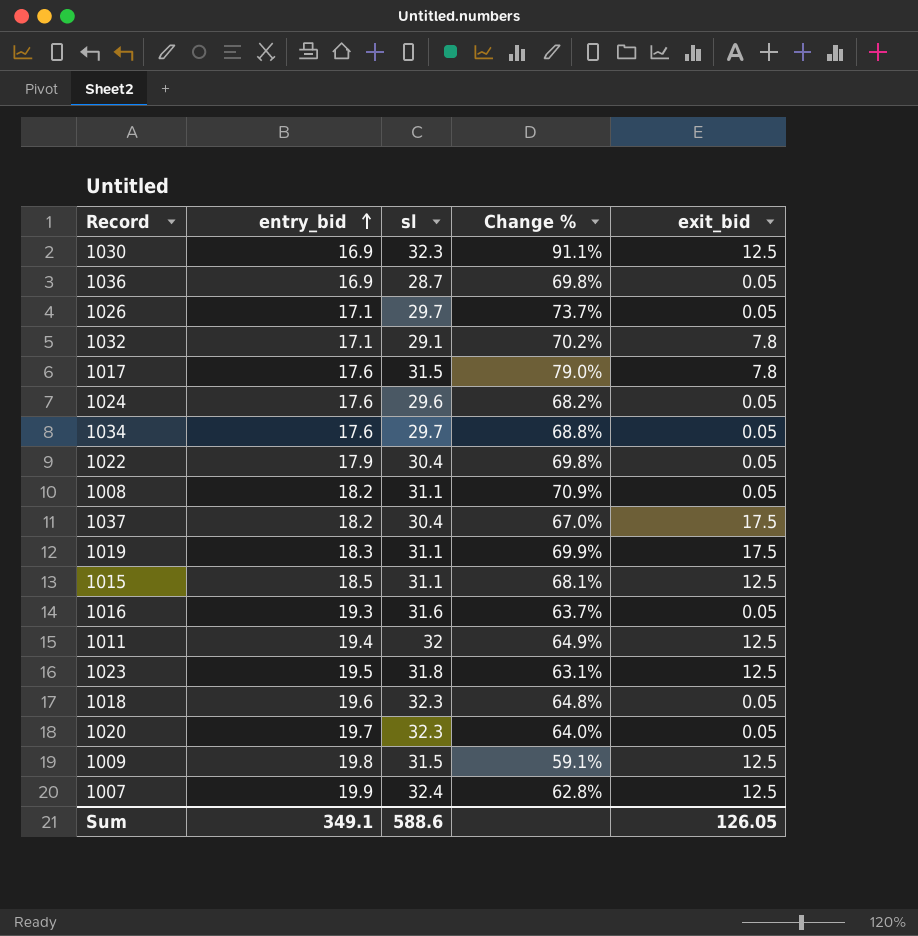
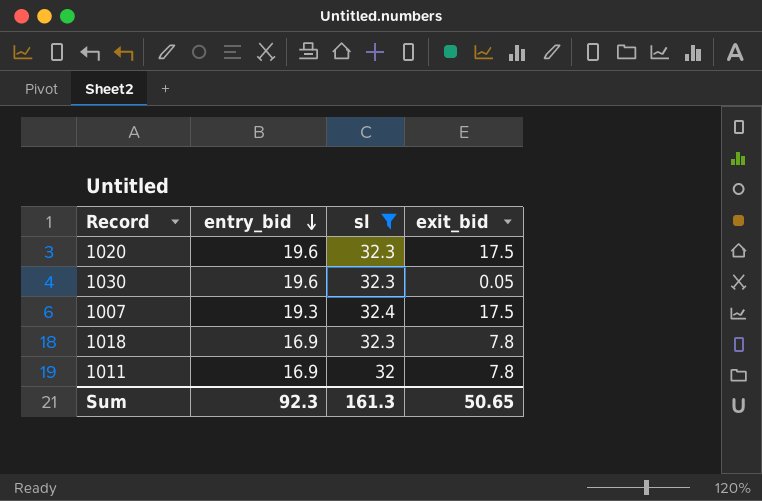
filter: none -> sl >= 32
row order: entry_bid ascending -> entry_bid descending
column Change % | formula: ([sl] - [entry_bid]) / [entry_bid] -> none
1020 | entry_bid: 19.7 -> 19.6
1020 | exit_bid: 0.05 -> 17.5
1030 | entry_bid: 16.9 -> 19.6
1030 | exit_bid: 12.5 -> 0.05
1007 | entry_bid: 19.9 -> 19.3
1007 | exit_bid: 12.5 -> 17.5
1018 | entry_bid: 19.6 -> 16.9
1018 | exit_bid: 0.05 -> 7.8
1011 | entry_bid: 19.4 -> 16.9
1011 | exit_bid: 12.5 -> 7.8
Sum | entry_bid: 349.1 -> 92.3
Sum | sl: 588.6 -> 161.3
Sum | exit_bid: 126.05 -> 50.65

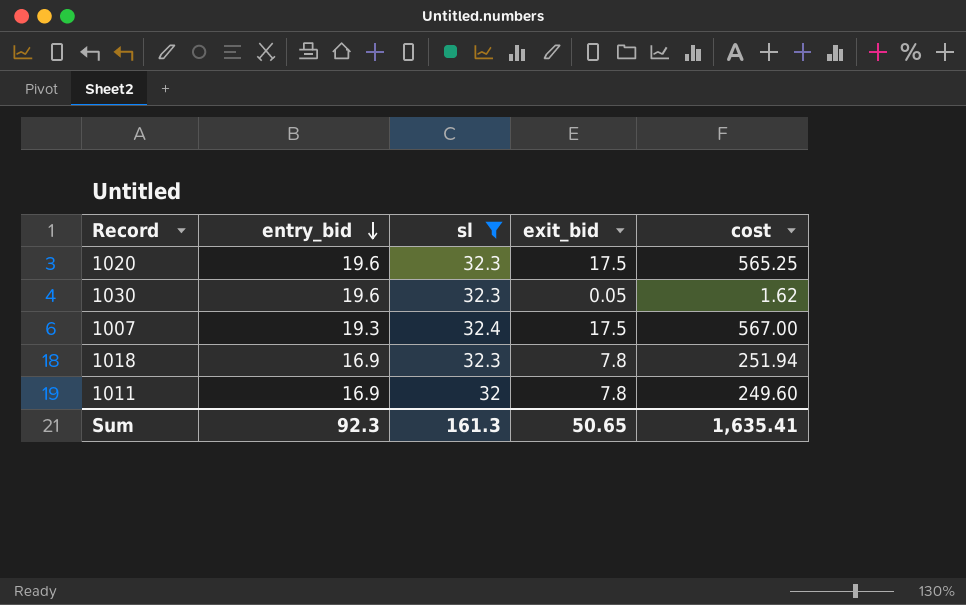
column cost | formula: none -> [sl] * [exit_bid]

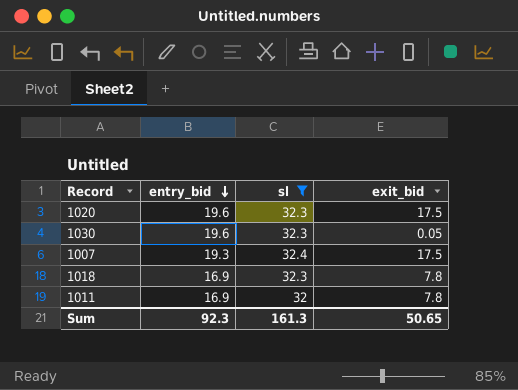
column cost | formula: [sl] * [exit_bid] -> none

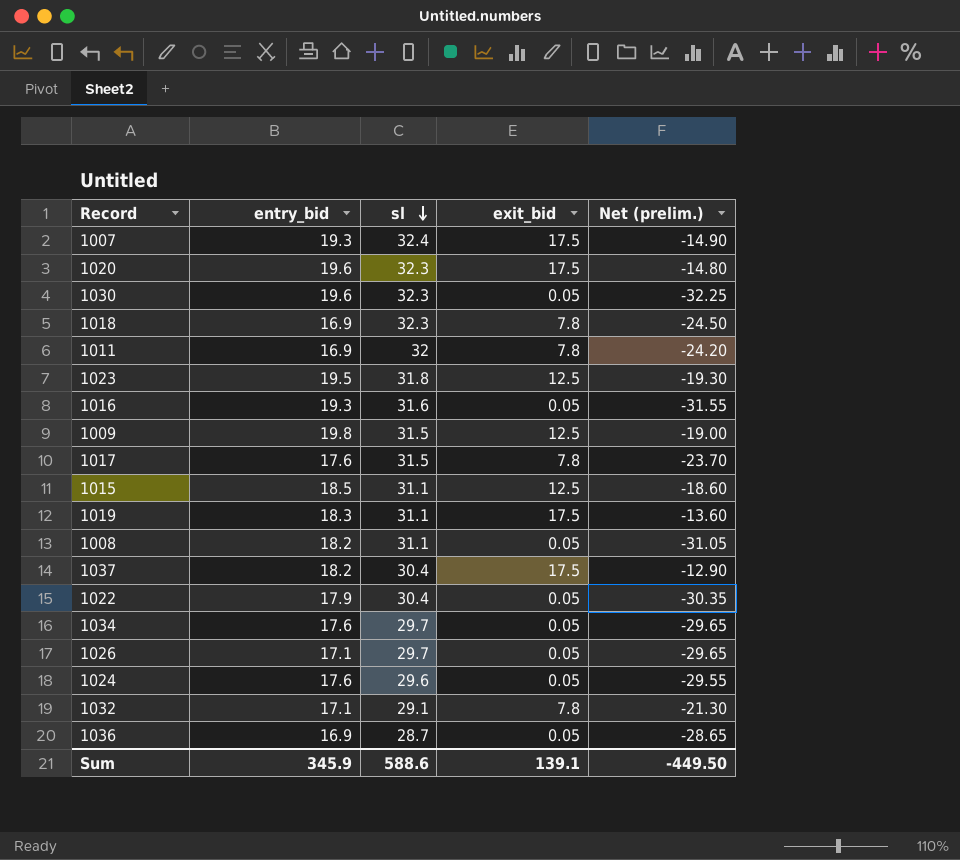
filter: sl >= 32 -> none
row order: entry_bid descending -> sl descending
column Net (prelim.) | formula: none -> [exit_bid] - [sl]
Sum | entry_bid: 92.3 -> 345.9
Sum | sl: 161.3 -> 588.6
Sum | exit_bid: 50.65 -> 139.1

